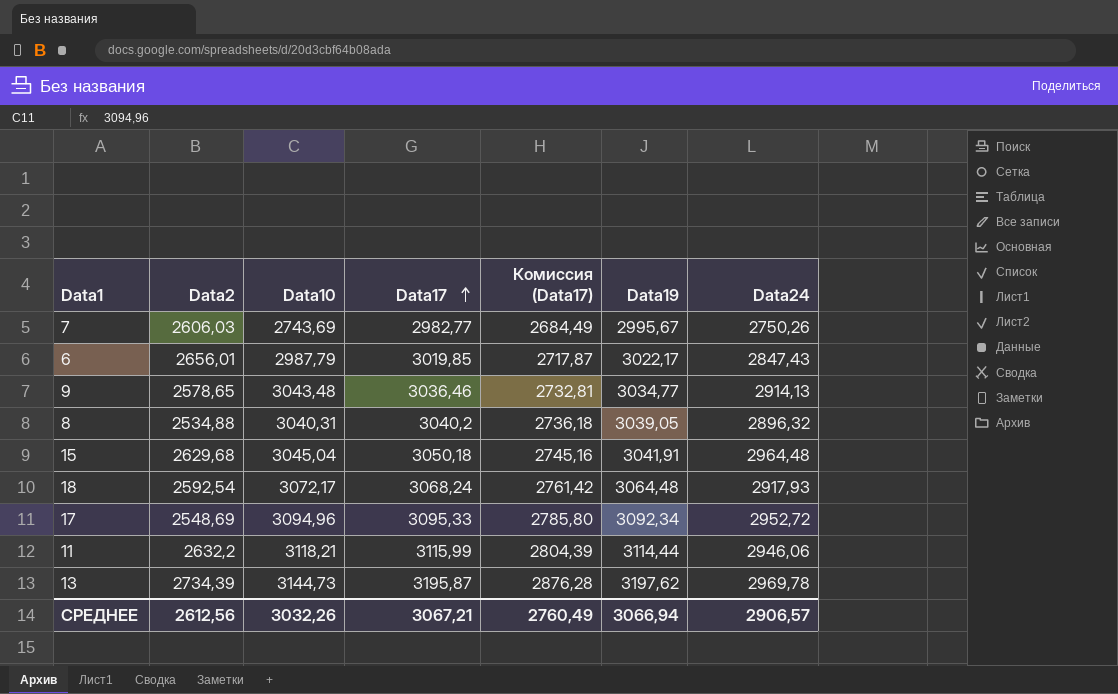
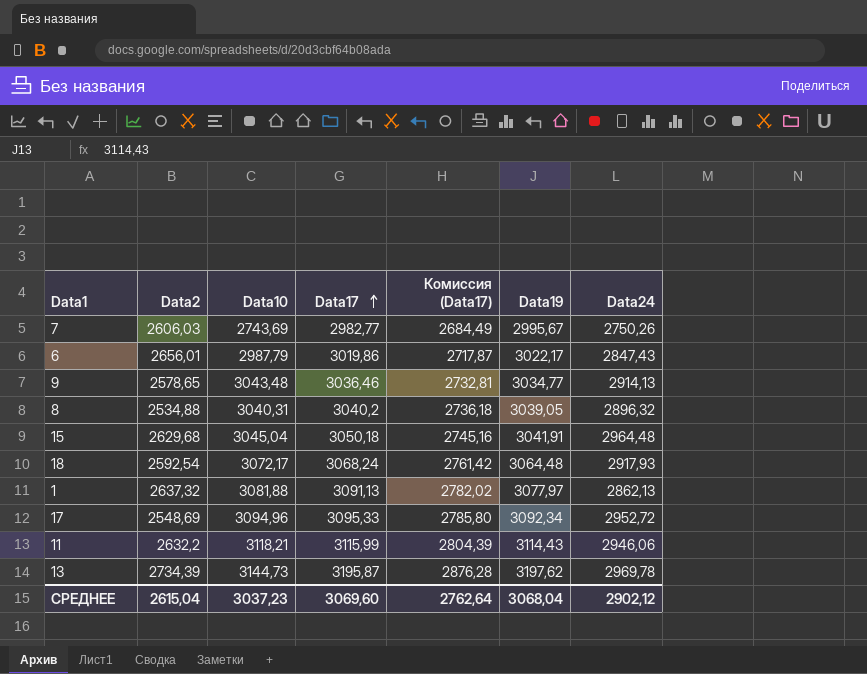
6 | Data17: 3019,85 -> 3019,86
row 1: none -> 2637,32 | 3081,88 | 3091,13 | 2782,02 | 3077,97 | 2862,13
11 | Data19: 3114,44 -> 3114,43
СРЕДНЕЕ | Data2: 2612,56 -> 2615,04
СРЕДНЕЕ | Data10: 3032,26 -> 3037,23
СРЕДНЕЕ | Data17: 3067,21 -> 3069,60
СРЕДНЕЕ | Комиссия (Data17): 2760,49 -> 2762,64
СРЕДНЕЕ | Data19: 3066,94 -> 3068,04
СРЕДНЕЕ | Data24: 2906,57 -> 2902,12

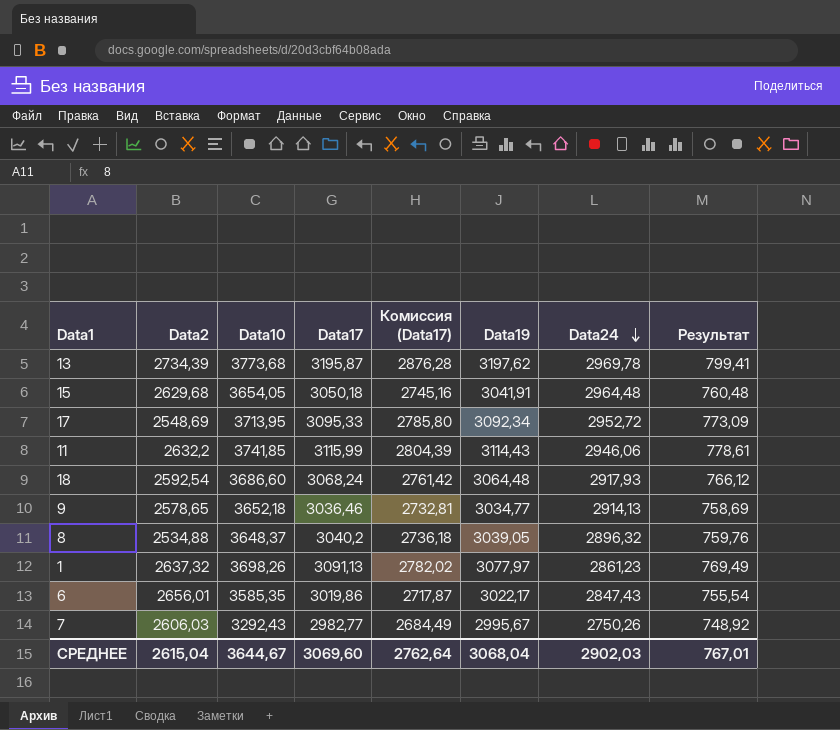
row order: Data17 ascending -> Data24 descending
column Результат | formula: none -> [Data19] * 0,25
13 | Data10: 3144,73 -> 3773,68
15 | Data10: 3045,04 -> 3654,05
17 | Data10: 3094,96 -> 3713,95
11 | Data10: 3118,21 -> 3741,85
18 | Data10: 3072,17 -> 3686,60
9 | Data10: 3043,48 -> 3652,18
8 | Data10: 3040,31 -> 3648,37
1 | Data10: 3081,88 -> 3698,26
1 | Data24: 2862,13 -> 2861,23
6 | Data10: 2987,79 -> 3585,35
7 | Data10: 2743,69 -> 3292,43
СРЕДНЕЕ | Data10: 3037,23 -> 3644,67
СРЕДНЕЕ | Data24: 2902,12 -> 2902,03

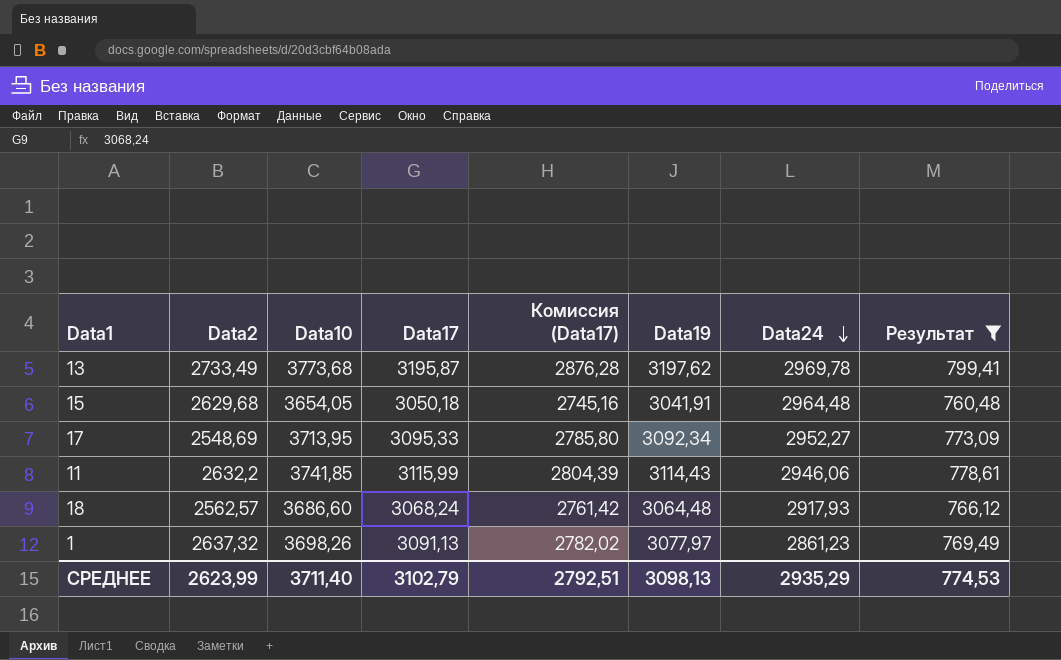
filter: none -> Результат >= 760,48
13 | Data2: 2734,39 -> 2733,49
17 | Data24: 2952,72 -> 2952,27
18 | Data2: 2592,54 -> 2562,57
СРЕДНЕЕ | Data2: 2615,04 -> 2623,99
СРЕДНЕЕ | Data10: 3644,67 -> 3711,40
СРЕДНЕЕ | Data17: 3069,60 -> 3102,79
СРЕДНЕЕ | Комиссия (Data17): 2762,64 -> 2792,51
СРЕДНЕЕ | Data19: 3068,04 -> 3098,13
СРЕДНЕЕ | Data24: 2902,03 -> 2935,29
СРЕДНЕЕ | Результат: 767,01 -> 774,53

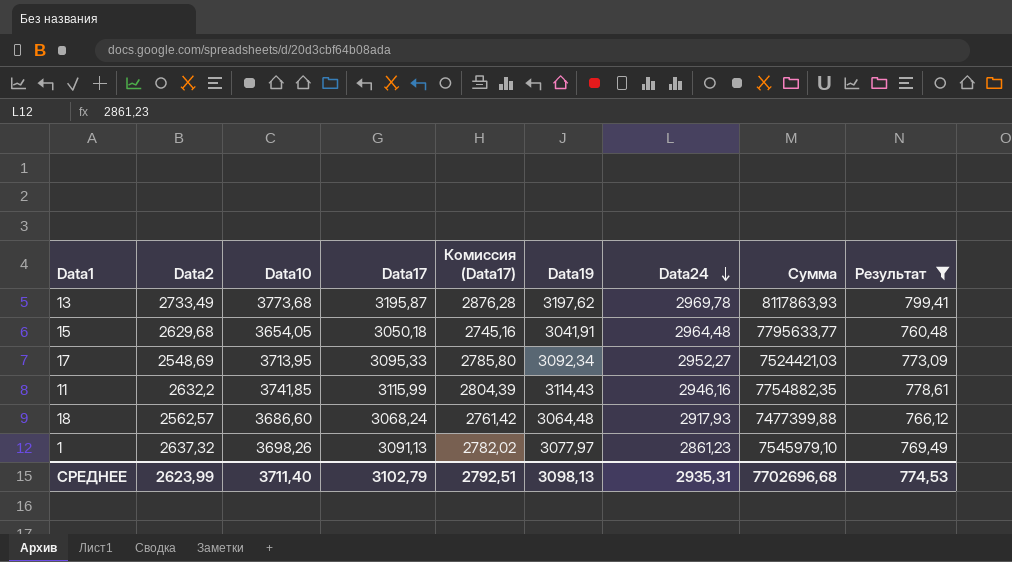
column Сумма | formula: none -> [Data2] * [Data24]
11 | Data24: 2946,06 -> 2946,16
СРЕДНЕЕ | Data24: 2935,29 -> 2935,31

